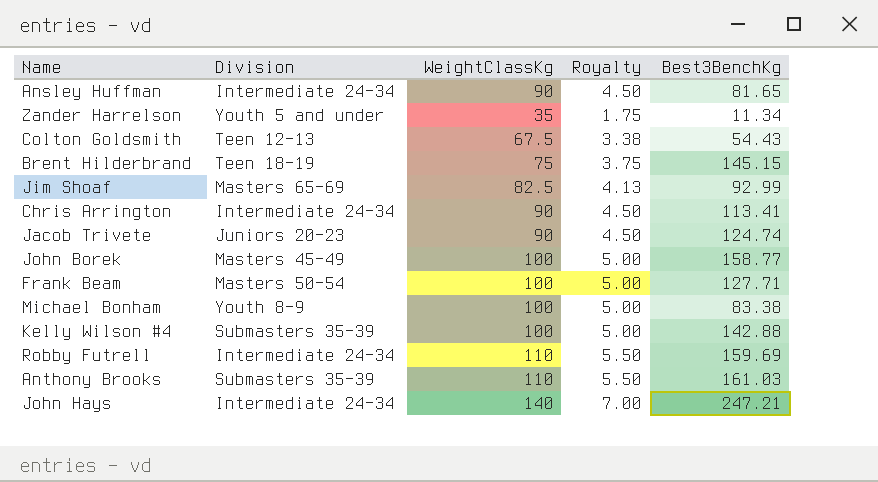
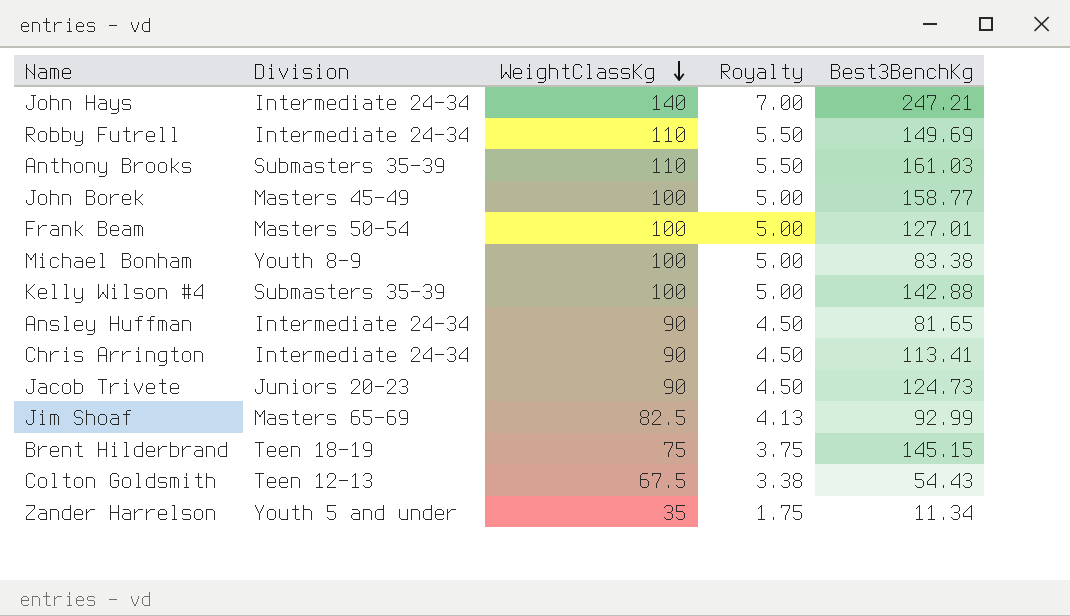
row order: none -> WeightClassKg descending
Robby Futrell | Best3BenchKg: 159.69 -> 149.69
Frank Beam | Best3BenchKg: 127.71 -> 127.01
Jacob Trivete | Best3BenchKg: 124.74 -> 124.73

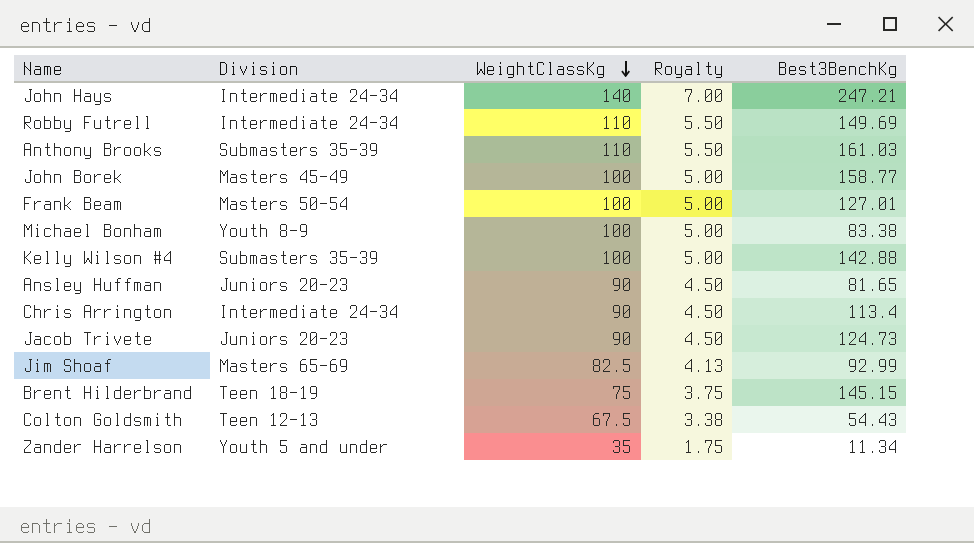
Ansley Huffman | Division: Intermediate 24-34 -> Juniors 20-23
Chris Arrington | Best3BenchKg: 113.41 -> 113.4

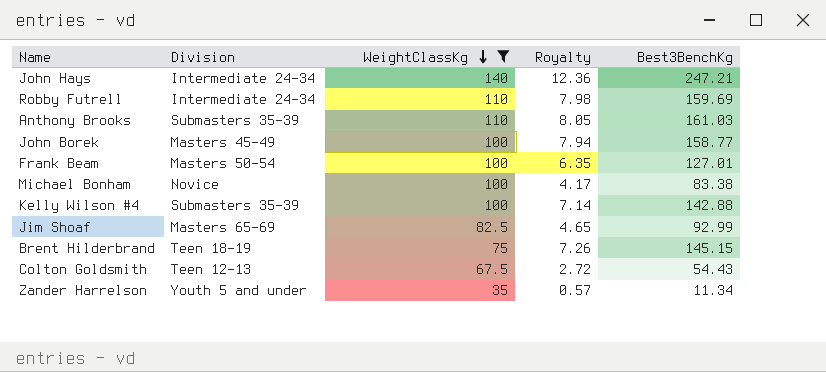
filter: none -> WeightClassKg != 90
column Royalty | formula: [WeightClassKg] * 0.05 -> [Best3BenchKg] * 0.05
Robby Futrell | Best3BenchKg: 149.69 -> 159.69
Michael Bonham | Division: Youth 8-9 -> Novice

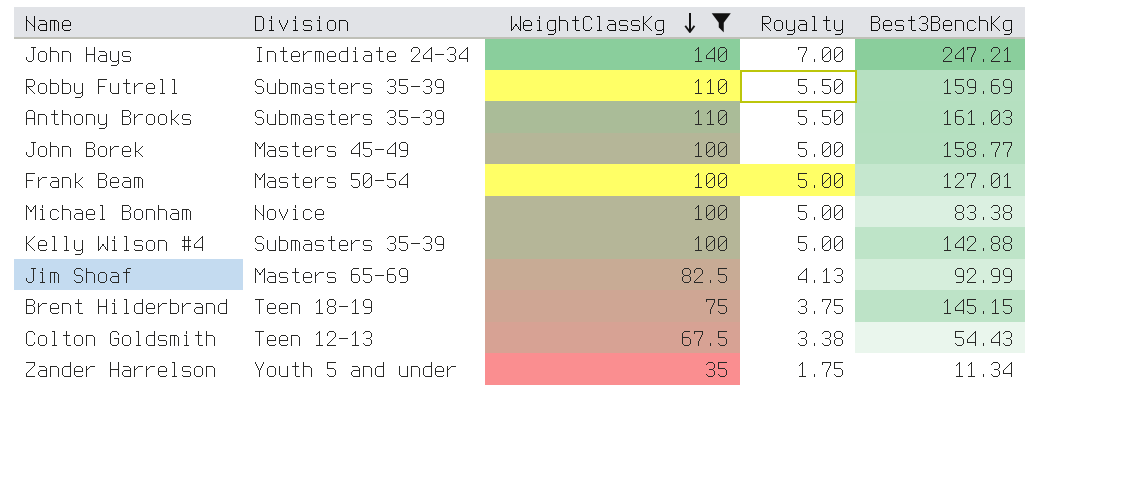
column Royalty | formula: [Best3BenchKg] * 0.05 -> [WeightClassKg] * 0.05
Robby Futrell | Division: Intermediate 24-34 -> Submasters 35-39

